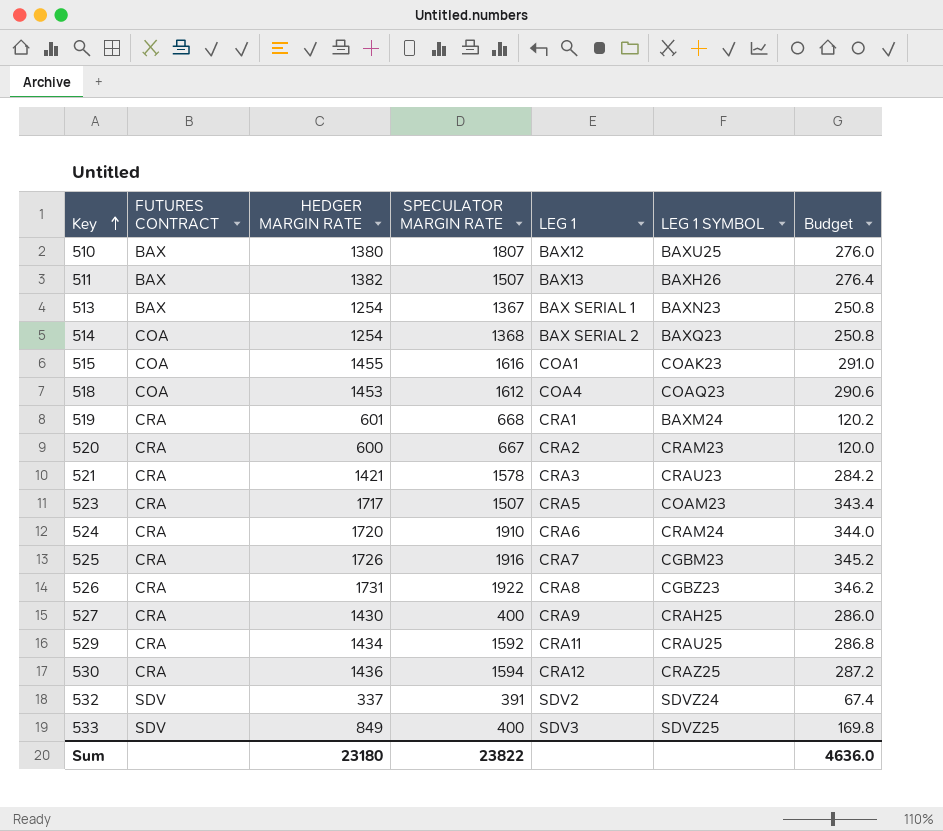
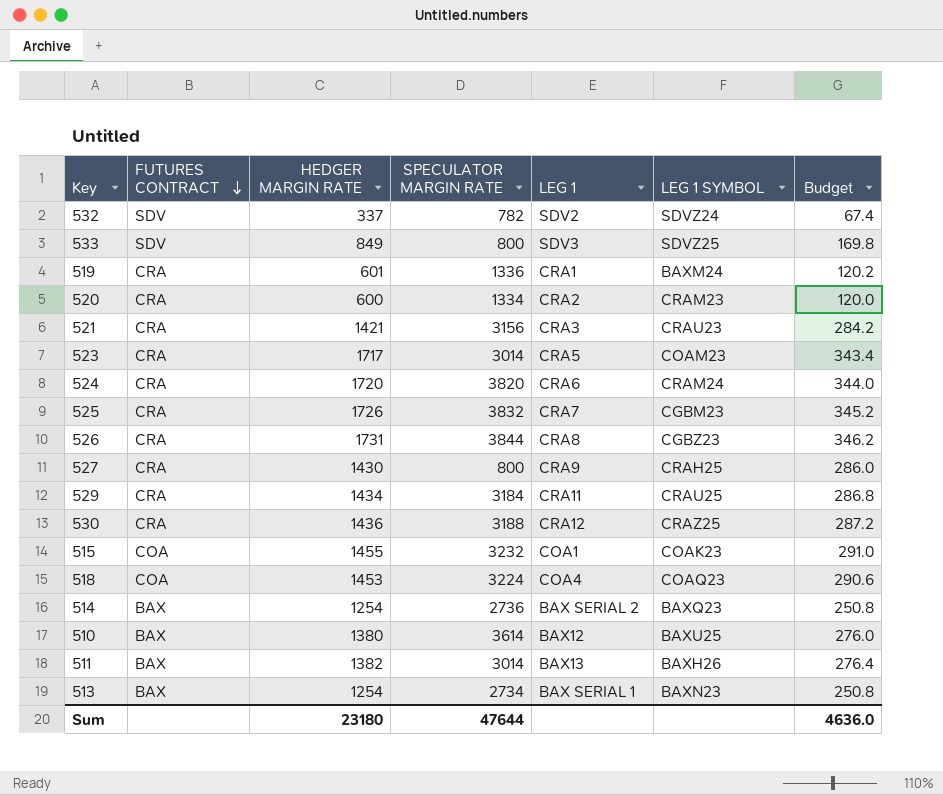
row order: Key ascending -> FUTURES CONTRACT descending
532 | SPECULATOR MARGIN RATE: 391 -> 782
533 | SPECULATOR MARGIN RATE: 400 -> 800
519 | SPECULATOR MARGIN RATE: 668 -> 1336
520 | SPECULATOR MARGIN RATE: 667 -> 1334
521 | SPECULATOR MARGIN RATE: 1578 -> 3156
523 | SPECULATOR MARGIN RATE: 1507 -> 3014
524 | SPECULATOR MARGIN RATE: 1910 -> 3820
525 | SPECULATOR MARGIN RATE: 1916 -> 3832
526 | SPECULATOR MARGIN RATE: 1922 -> 3844
527 | SPECULATOR MARGIN RATE: 400 -> 800
529 | SPECULATOR MARGIN RATE: 1592 -> 3184
530 | SPECULATOR MARGIN RATE: 1594 -> 3188
515 | SPECULATOR MARGIN RATE: 1616 -> 3232
518 | SPECULATOR MARGIN RATE: 1612 -> 3224
514 | FUTURES CONTRACT: COA -> BAX
514 | SPECULATOR MARGIN RATE: 1368 -> 2736
510 | SPECULATOR MARGIN RATE: 1807 -> 3614
511 | SPECULATOR MARGIN RATE: 1507 -> 3014
513 | SPECULATOR MARGIN RATE: 1367 -> 2734
Sum | SPECULATOR MARGIN RATE: 23822 -> 47644

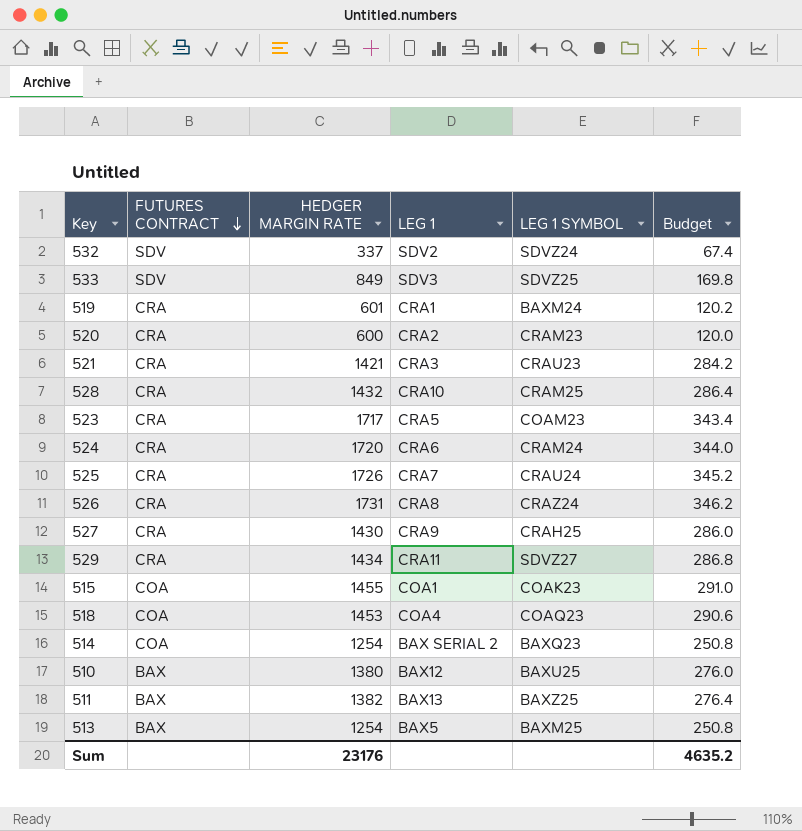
column SPECULATOR MARGIN RATE | position: 4 -> none
row 530: CRA | 1436 | 3188 | CRA12 | CRAZ25 | 287.2 -> none
row 528: none -> CRA | 1432 | CRA10 | CRAM25 | 286.4
525 | LEG 1 SYMBOL: CGBM23 -> CRAU24
526 | LEG 1 SYMBOL: CGBZ23 -> CRAZ24
529 | LEG 1 SYMBOL: CRAU25 -> SDVZ27
514 | FUTURES CONTRACT: BAX -> COA
511 | LEG 1 SYMBOL: BAXH26 -> BAXZ25
513 | LEG 1: BAX SERIAL 1 -> BAX5
513 | LEG 1 SYMBOL: BAXN23 -> BAXM25
Sum | HEDGER MARGIN RATE: 23180 -> 23176
Sum | Budget: 4636.0 -> 4635.2

